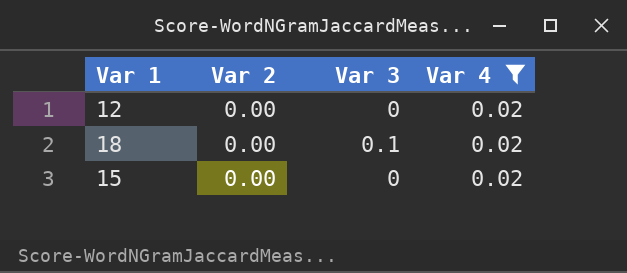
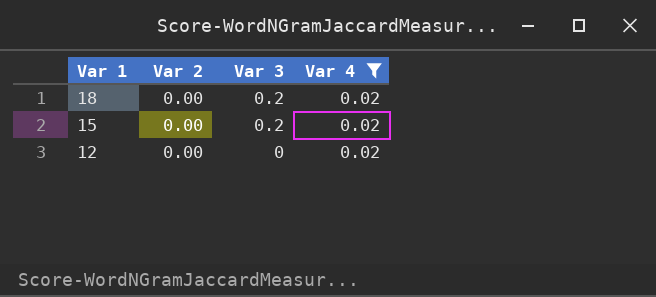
row order: none -> Var 1 descending
18 | Var 3: 0.1 -> 0.2
15 | Var 3: 0 -> 0.2

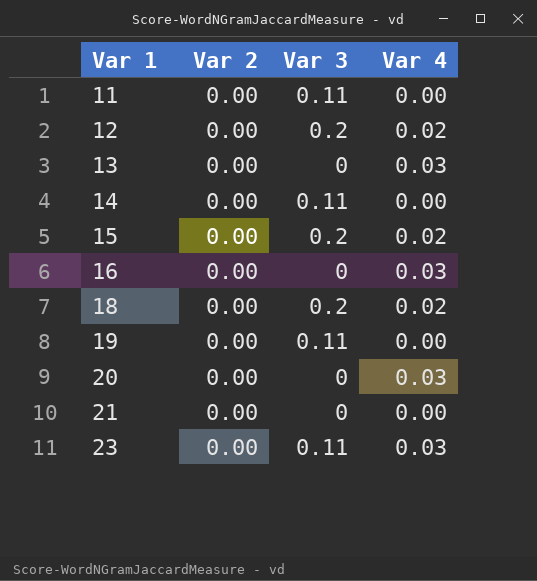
filter: Var 4 = 0.02 -> none
row order: Var 1 descending -> Var 1 ascending
12 | Var 3: 0 -> 0.2

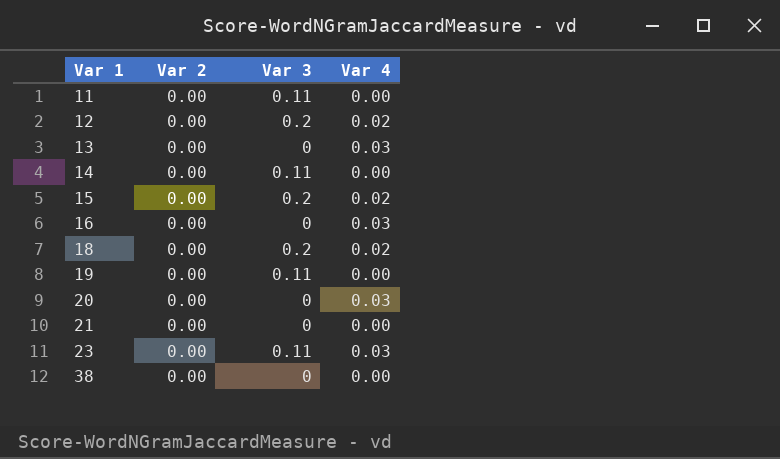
row 38: none -> 0.00 | 0 | 0.00

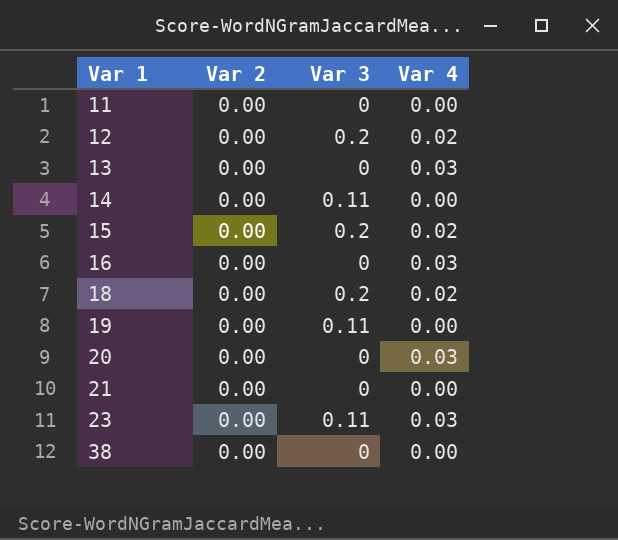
11 | Var 3: 0.11 -> 0

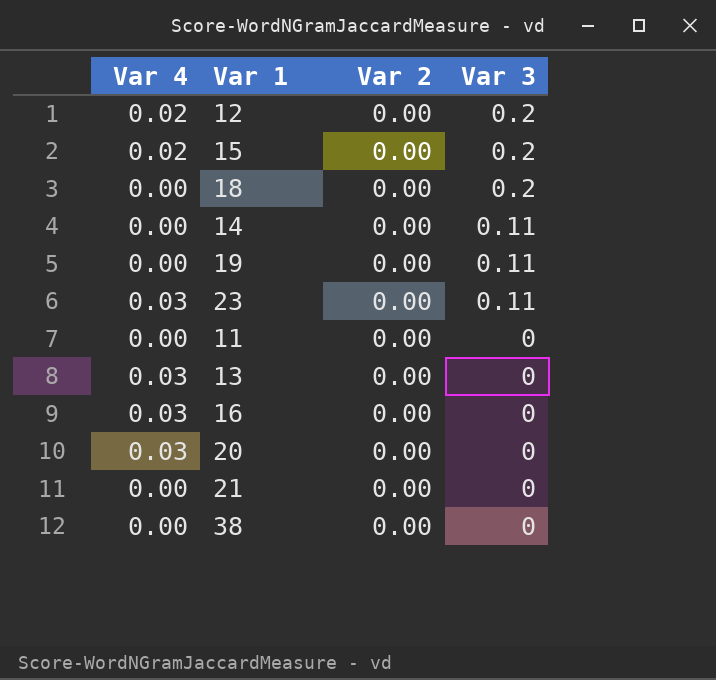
row order: Var 1 ascending -> Var 3 descending
column Var 4 | position: 4 -> 1
18 | Var 4: 0.02 -> 0.00

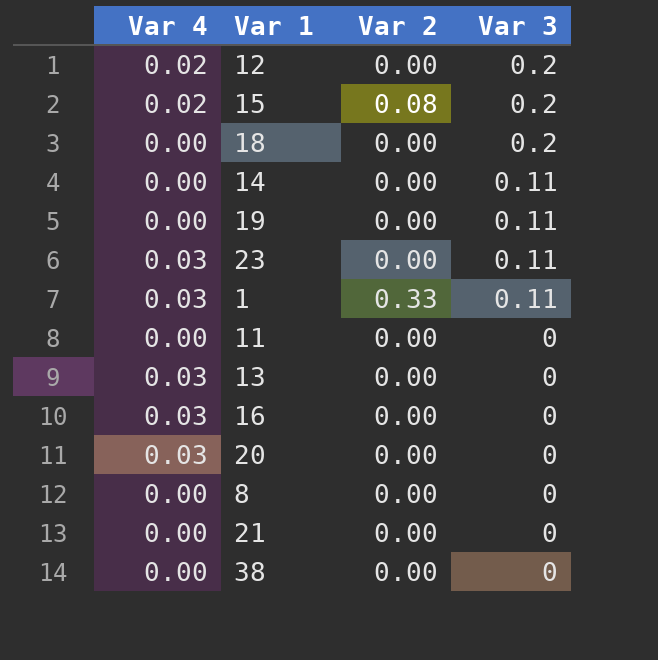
15 | Var 2: 0.00 -> 0.08
row 1: none -> 0.03 | 0.33 | 0.11
row 8: none -> 0.00 | 0.00 | 0

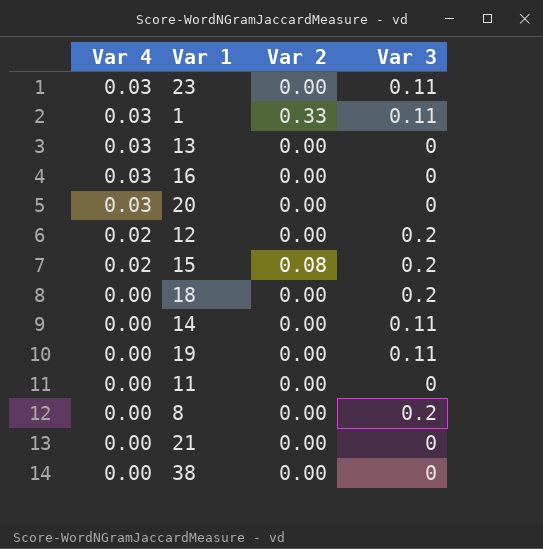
row order: Var 3 descending -> Var 4 descending
8 | Var 3: 0 -> 0.2

